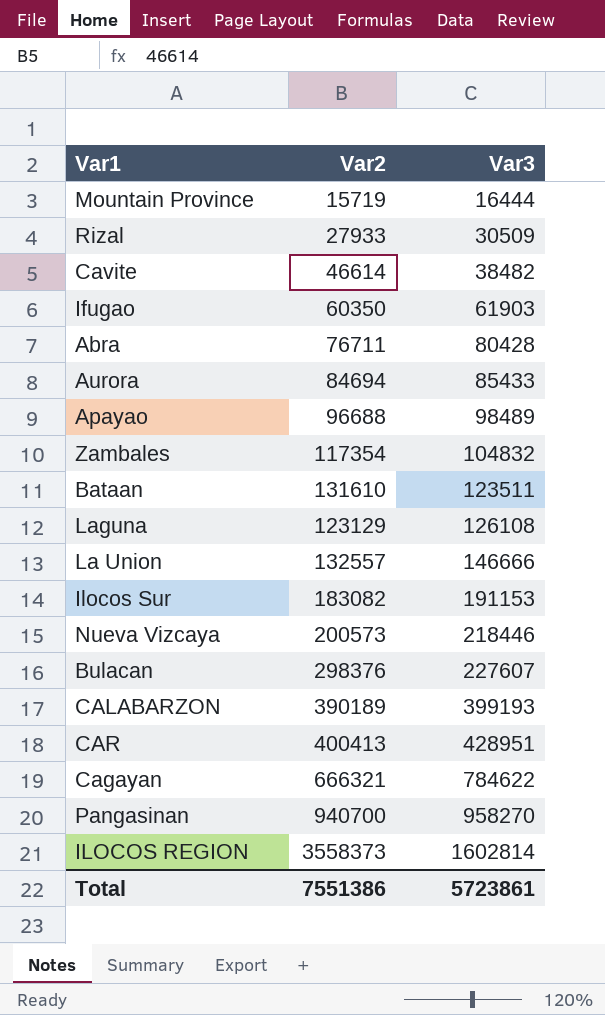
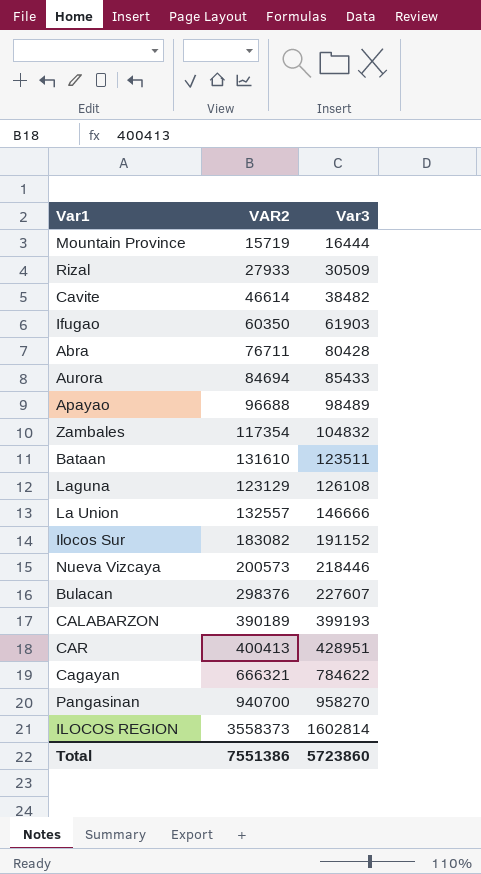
column name: Var2 -> VAR2
Ilocos Sur | Var3: 191153 -> 191152
Total | Var3: 5723861 -> 5723860

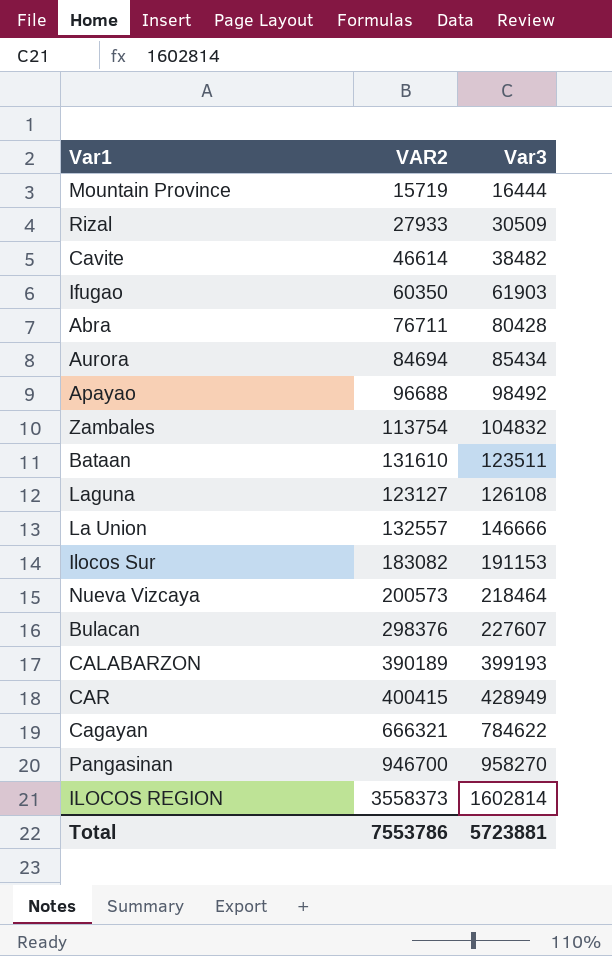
Aurora | Var3: 85433 -> 85434
Apayao | Var3: 98489 -> 98492
Zambales | VAR2: 117354 -> 113754
Laguna | VAR2: 123129 -> 123127
Ilocos Sur | Var3: 191152 -> 191153
Nueva Vizcaya | Var3: 218446 -> 218464
CAR | VAR2: 400413 -> 400415
CAR | Var3: 428951 -> 428949
Pangasinan | VAR2: 940700 -> 946700
Total | VAR2: 7551386 -> 7553786
Total | Var3: 5723860 -> 5723881

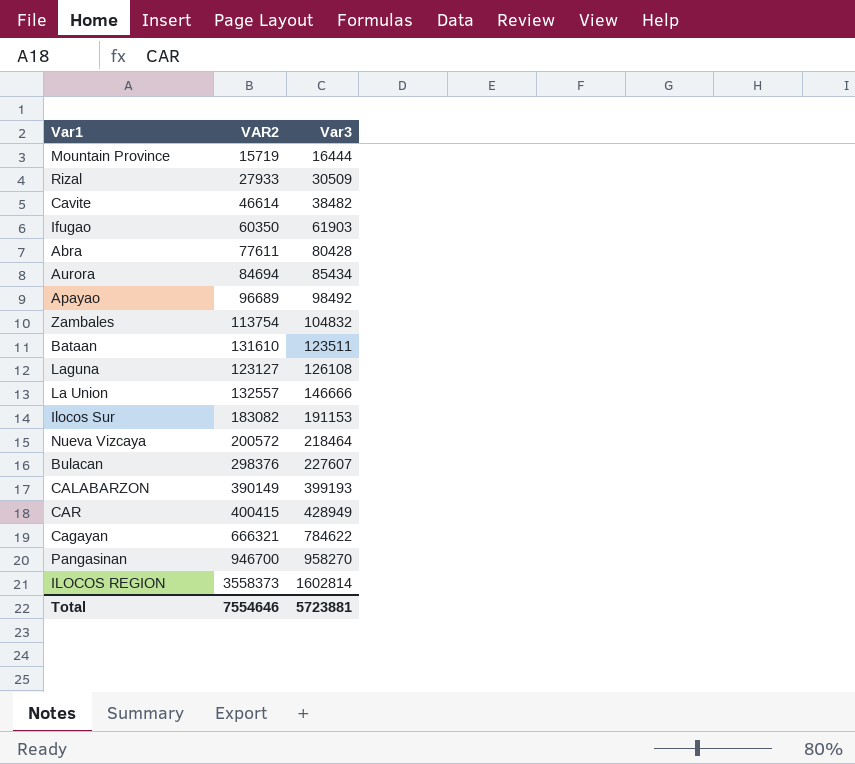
Abra | VAR2: 76711 -> 77611
Apayao | VAR2: 96688 -> 96689
Nueva Vizcaya | VAR2: 200573 -> 200572
CALABARZON | VAR2: 390189 -> 390149
Total | VAR2: 7553786 -> 7554646

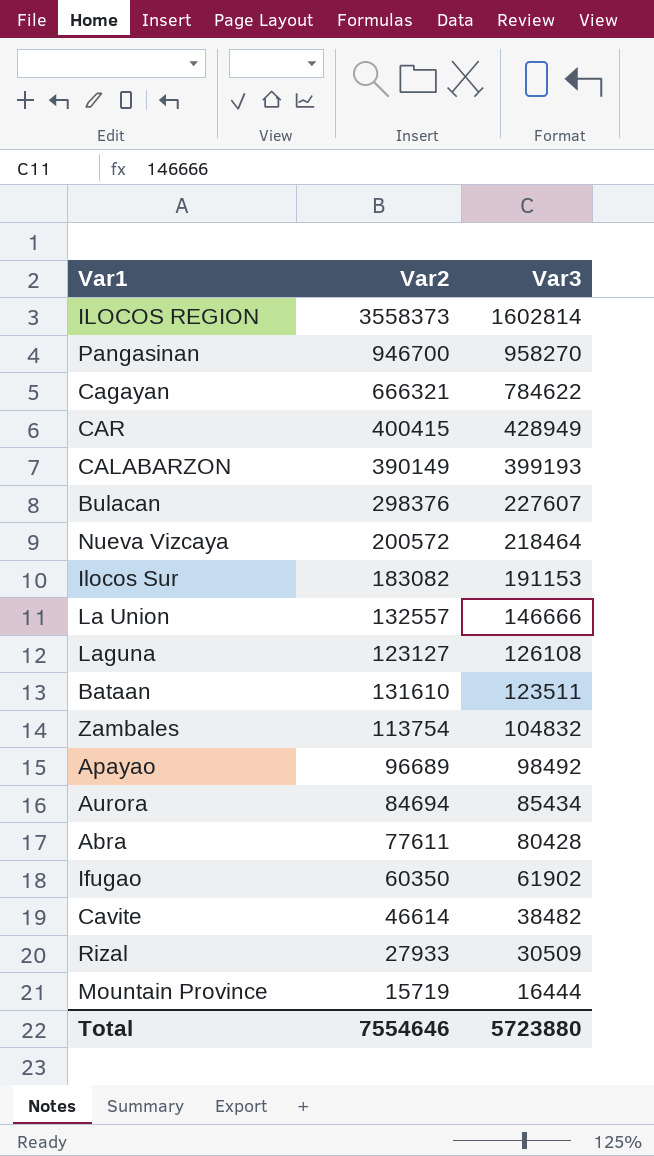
row order: Var3 ascending -> Var3 descending
column name: VAR2 -> Var2
Ifugao | Var3: 61903 -> 61902
Total | Var3: 5723881 -> 5723880

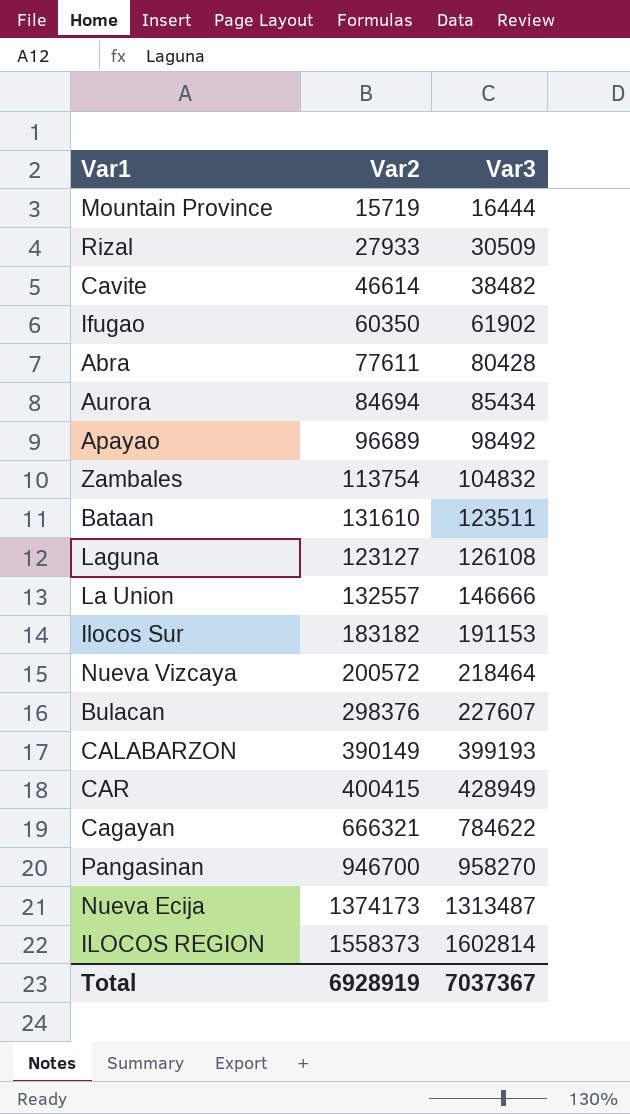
row order: Var3 descending -> Var3 ascending
Ilocos Sur | Var2: 183082 -> 183182
row Nueva Ecija: none -> 1374173 | 1313487
ILOCOS REGION | Var2: 3558373 -> 1558373
Total | Var2: 7554646 -> 6928919
Total | Var3: 5723880 -> 7037367

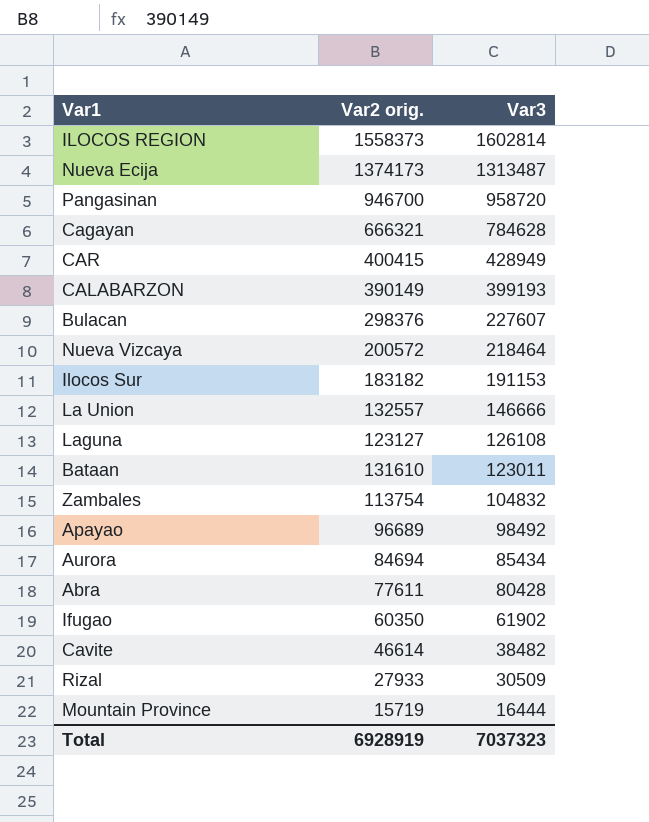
row order: Var3 ascending -> Var3 descending
column name: Var2 -> Var2 orig.
Pangasinan | Var3: 958270 -> 958720
Cagayan | Var3: 784622 -> 784628
Bataan | Var3: 123511 -> 123011
Total | Var3: 7037367 -> 7037323

